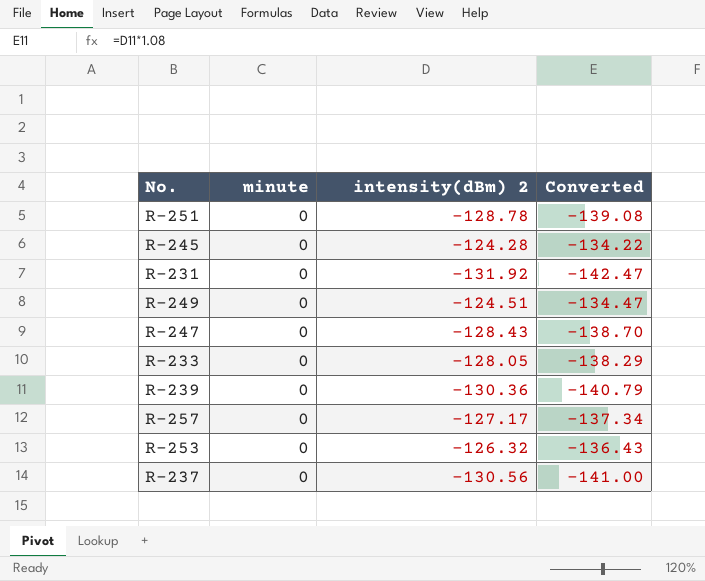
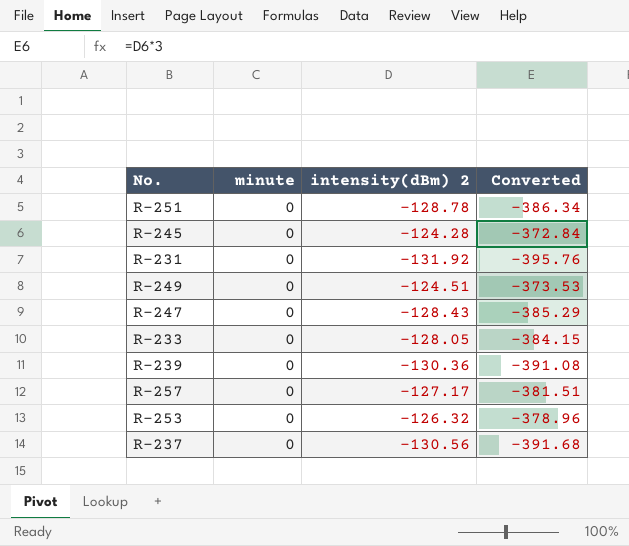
column Converted | formula: [intensity(dBm) 2] * 1.08 -> [intensity(dBm) 2] * 3

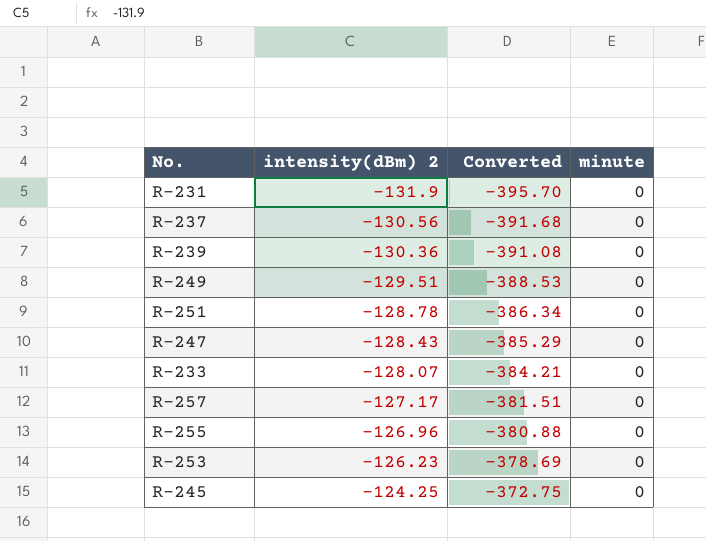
row order: none -> intensity(dBm) 2 ascending
column minute | position: 2 -> 4
R-231 | intensity(dBm) 2: -131.92 -> -131.9
R-231 | Converted: -395.76 -> -395.70
R-249 | intensity(dBm) 2: -124.51 -> -129.51
R-249 | Converted: -373.53 -> -388.53
R-233 | intensity(dBm) 2: -128.05 -> -128.07
R-233 | Converted: -384.15 -> -384.21
row R-255: none -> -126.96 | -380.88 | 0
R-253 | intensity(dBm) 2: -126.32 -> -126.23
R-253 | Converted: -378.96 -> -378.69
R-245 | intensity(dBm) 2: -124.28 -> -124.25
R-245 | Converted: -372.84 -> -372.75

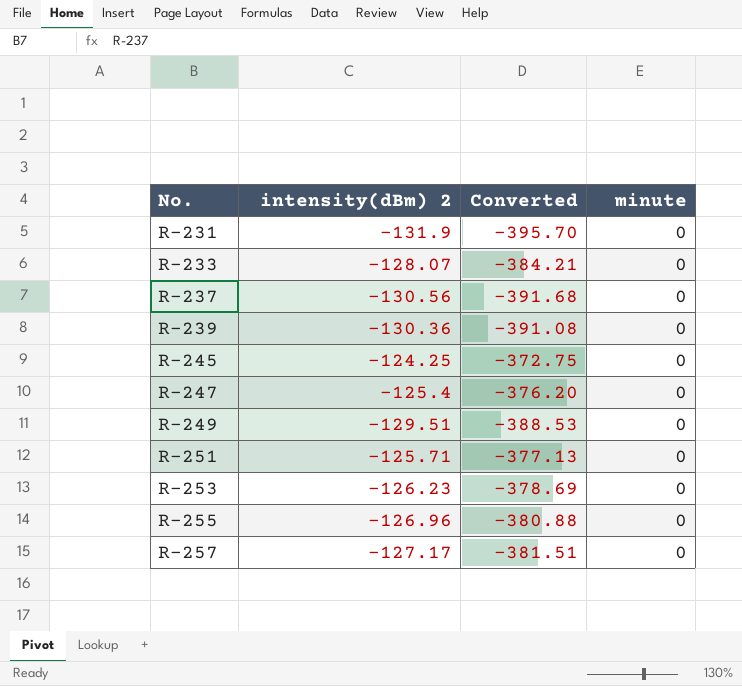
row order: intensity(dBm) 2 ascending -> No. ascending
R-247 | intensity(dBm) 2: -128.43 -> -125.4
R-247 | Converted: -385.29 -> -376.20
R-251 | intensity(dBm) 2: -128.78 -> -125.71
R-251 | Converted: -386.34 -> -377.13

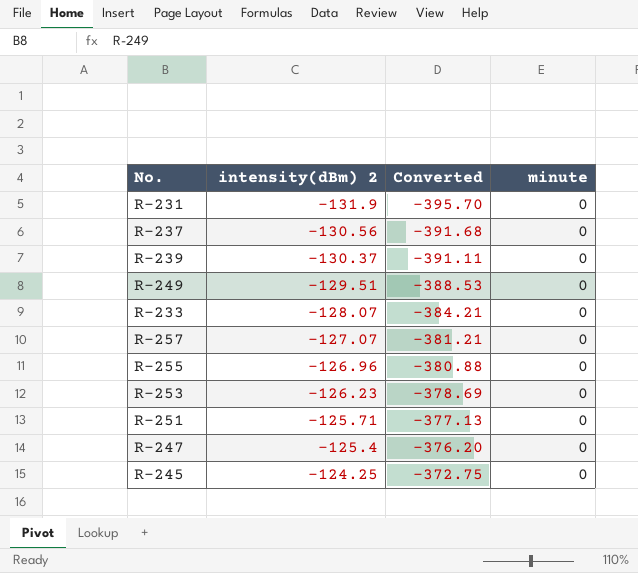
row order: No. ascending -> intensity(dBm) 2 ascending
R-239 | intensity(dBm) 2: -130.36 -> -130.37
R-239 | Converted: -391.08 -> -391.11
R-257 | intensity(dBm) 2: -127.17 -> -127.07
R-257 | Converted: -381.51 -> -381.21

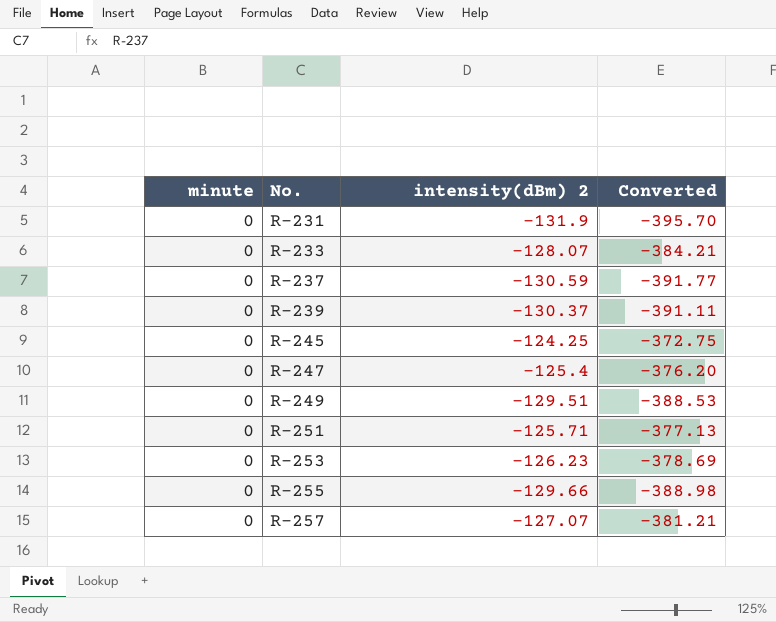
row order: intensity(dBm) 2 ascending -> No. ascending
column minute | position: 4 -> 1
R-237 | intensity(dBm) 2: -130.56 -> -130.59
R-237 | Converted: -391.68 -> -391.77
R-255 | intensity(dBm) 2: -126.96 -> -129.66
R-255 | Converted: -380.88 -> -388.98

